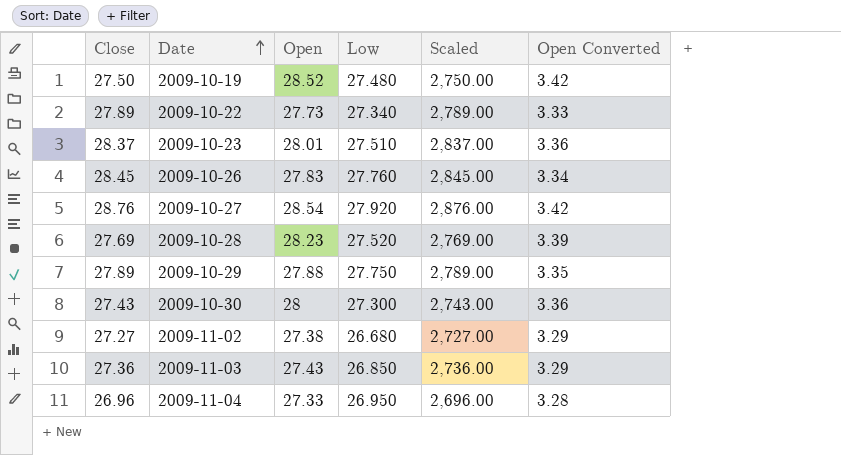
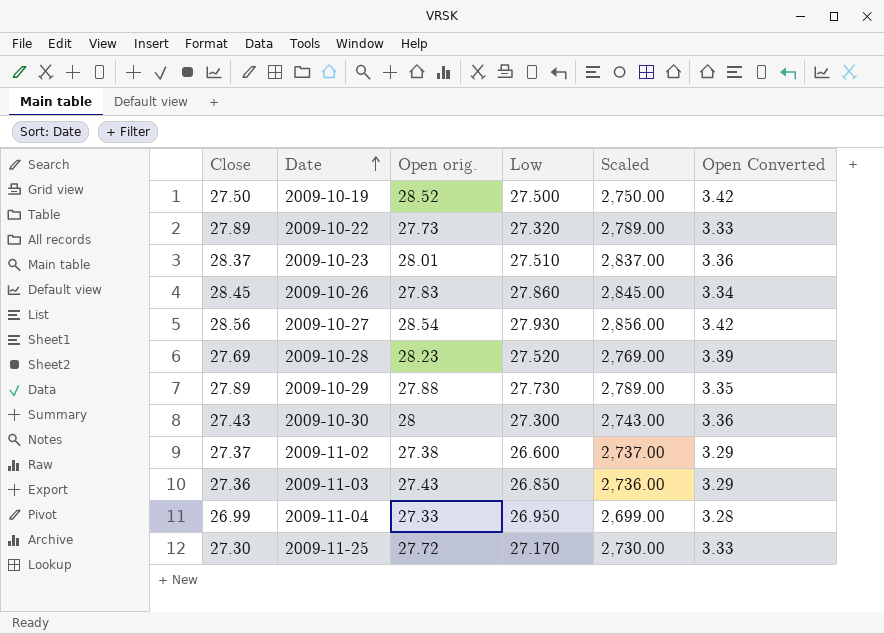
column name: Open -> Open orig.
2009-10-19 | Low: 27.480 -> 27.500
2009-10-22 | Low: 27.340 -> 27.320
2009-10-26 | Low: 27.760 -> 27.860
2009-10-27 | Close: 28.76 -> 28.56
2009-10-27 | Low: 27.920 -> 27.930
2009-10-27 | Scaled: 2,876.00 -> 2,856.00
2009-10-29 | Low: 27.750 -> 27.730
2009-11-02 | Close: 27.27 -> 27.37
2009-11-02 | Low: 26.680 -> 26.600
2009-11-02 | Scaled: 2,727.00 -> 2,737.00
2009-11-04 | Close: 26.96 -> 26.99
2009-11-04 | Scaled: 2,696.00 -> 2,699.00
row 2009-11-25: none -> 27.30 | 27.72 | 27.170 | 2,730.00 | 3.33

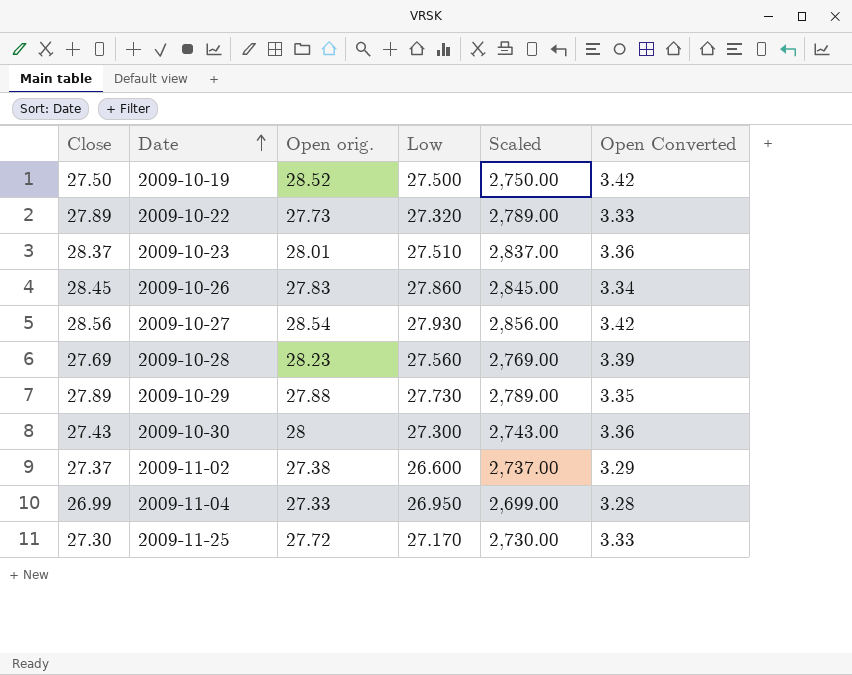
row 2009-11-03: 27.36 | 27.43 | 26.850 | 2,736.00 | 3.29 -> none
2009-10-28 | Low: 27.520 -> 27.560

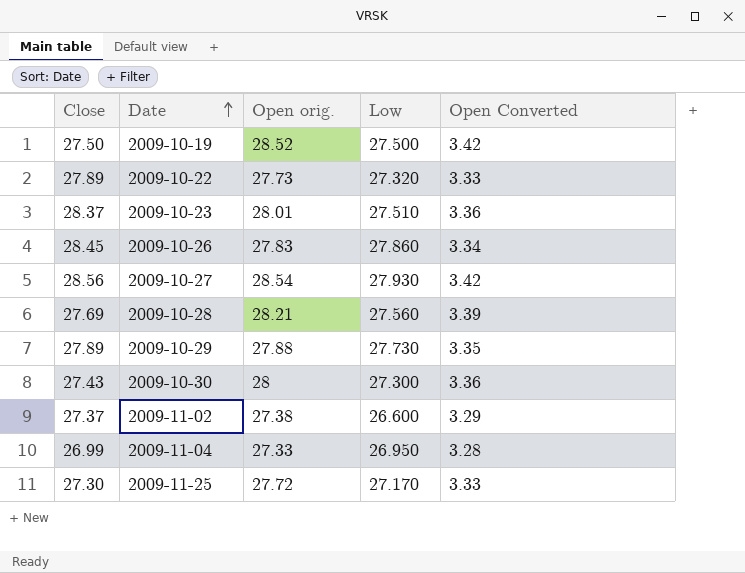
column Scaled | formula: [Close] * 100 -> none
2009-10-28 | Open orig.: 28.23 -> 28.21

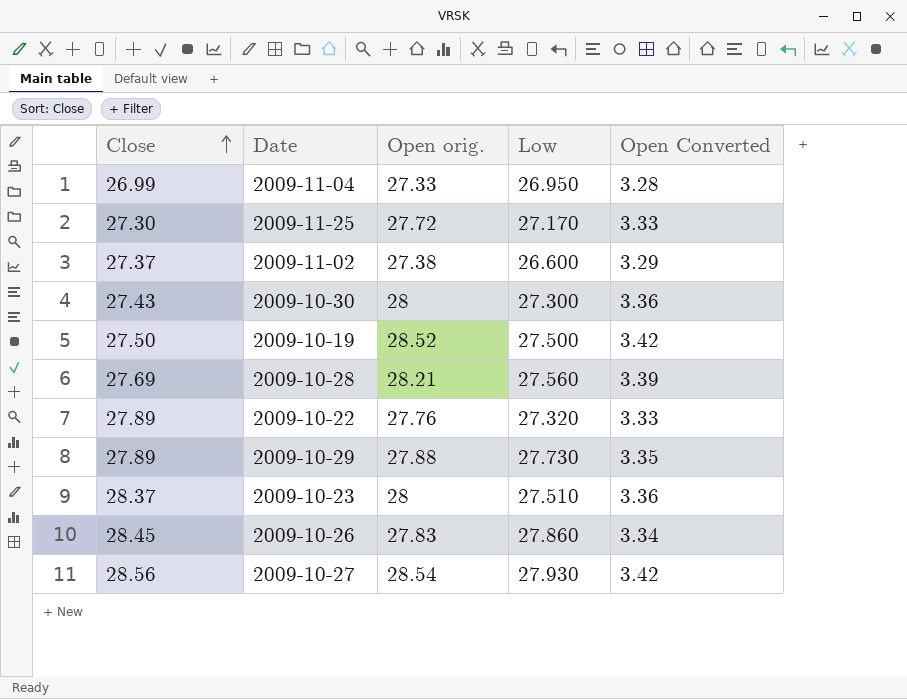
row order: Date ascending -> Close ascending
2009-10-22 | Open orig.: 27.73 -> 27.76
2009-10-23 | Open orig.: 28.01 -> 28

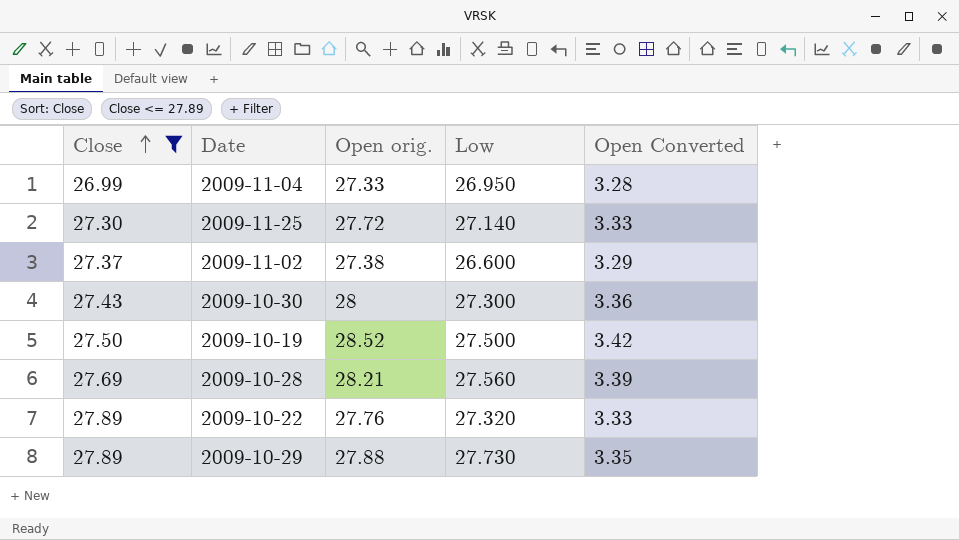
filter: none -> Close <= 27.89
2009-11-25 | Low: 27.170 -> 27.140

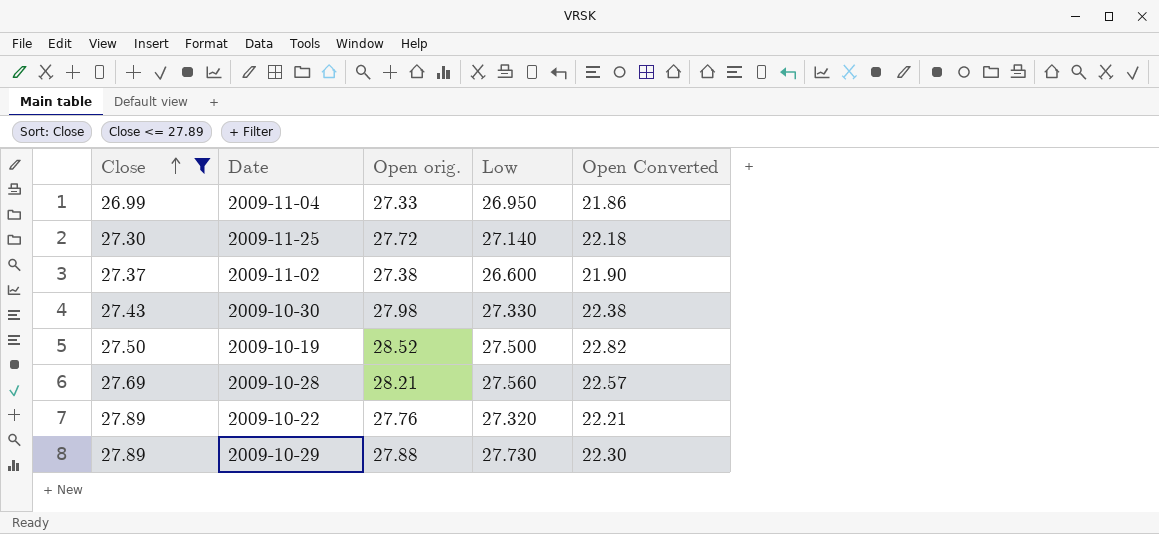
column Open Converted | formula: [Open orig.] * 0.12 -> [Open orig.] * 0.8
2009-10-30 | Open orig.: 28 -> 27.98
2009-10-30 | Low: 27.300 -> 27.330

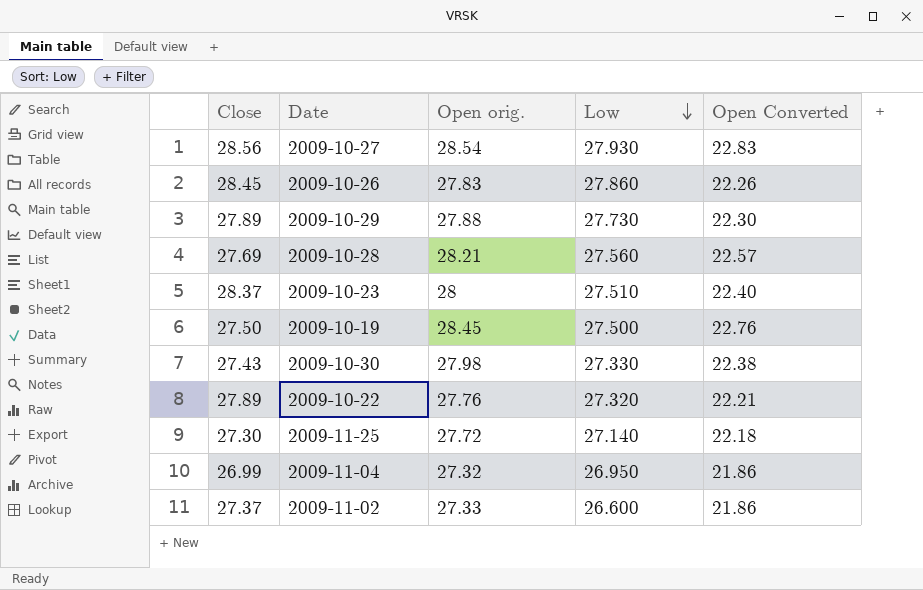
filter: Close <= 27.89 -> none
row order: Close ascending -> Low descending
2009-10-19 | Open orig.: 28.52 -> 28.45
2009-10-19 | Open Converted: 22.82 -> 22.76
2009-11-04 | Open orig.: 27.33 -> 27.32
2009-11-02 | Open orig.: 27.38 -> 27.33
2009-11-02 | Open Converted: 21.90 -> 21.86

